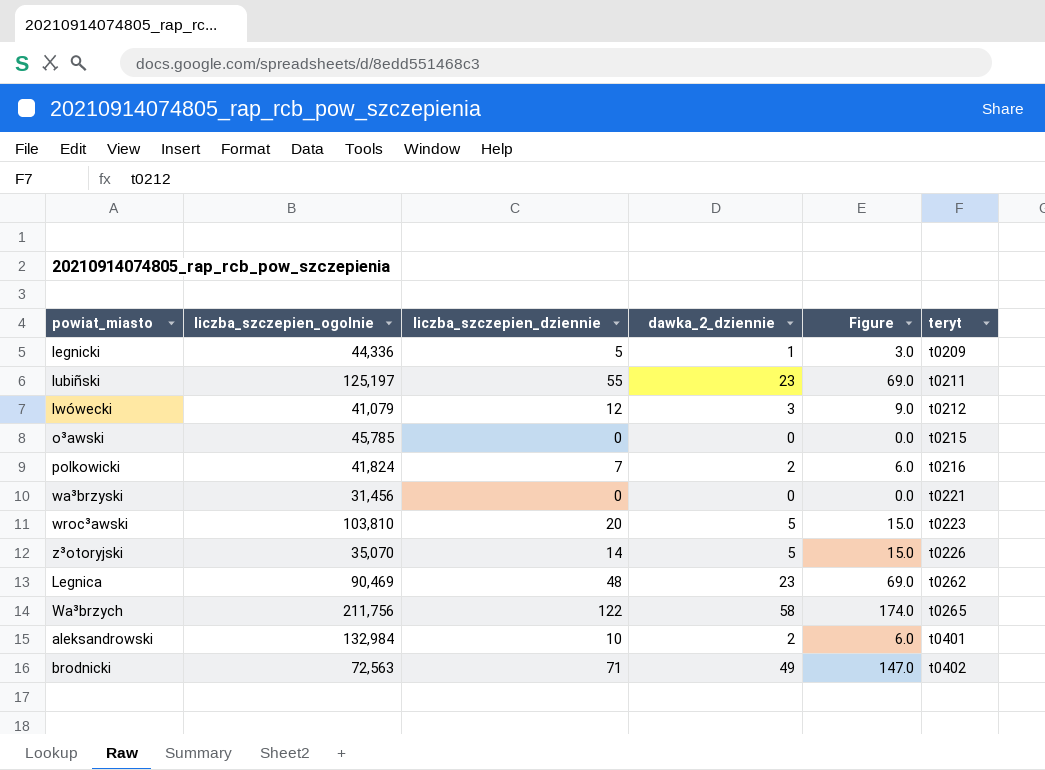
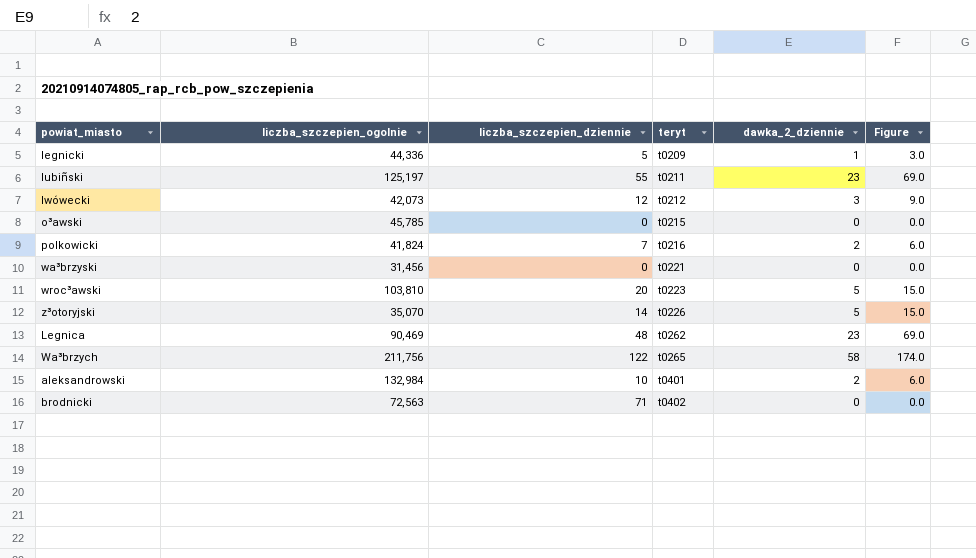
column teryt | position: 6 -> 4
lwówecki | liczba_szczepien_ogolnie: 41,079 -> 42,073
brodnicki | dawka_2_dziennie: 49 -> 0
brodnicki | Figure: 147.0 -> 0.0

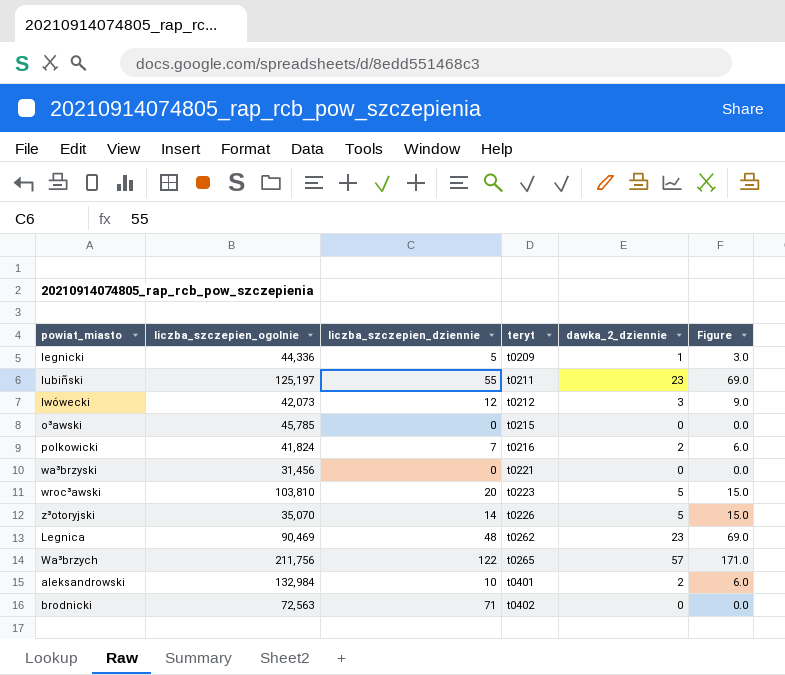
Wa³brzych | dawka_2_dziennie: 58 -> 57
Wa³brzych | Figure: 174.0 -> 171.0

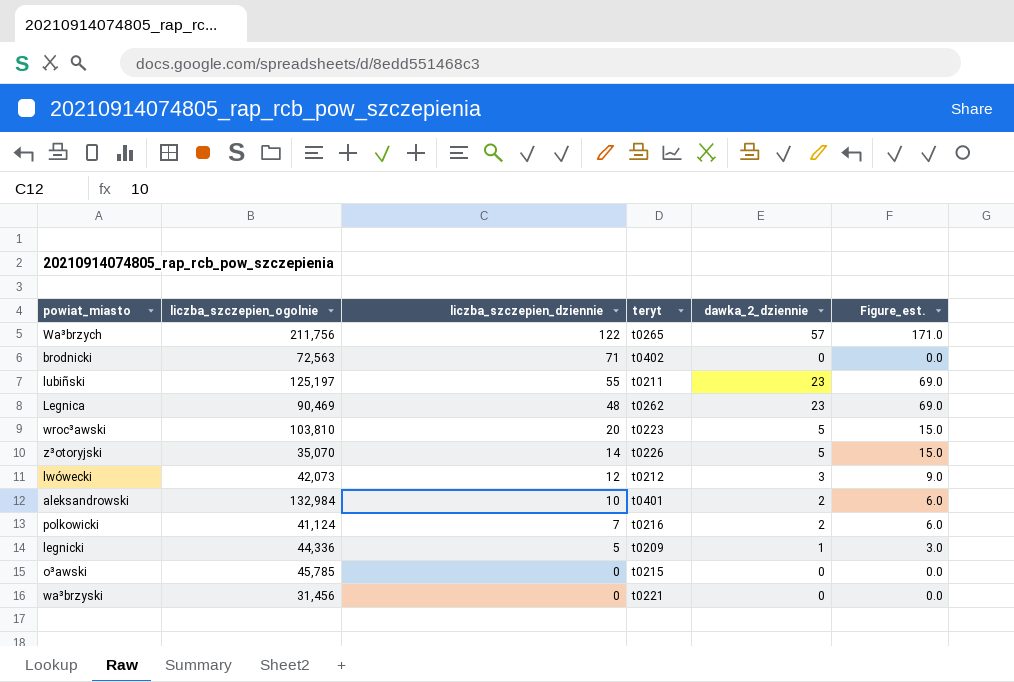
row order: teryt ascending -> liczba_szczepien_dziennie descending
column name: Figure -> Figure_est.
polkowicki | liczba_szczepien_ogolnie: 41,824 -> 41,124

